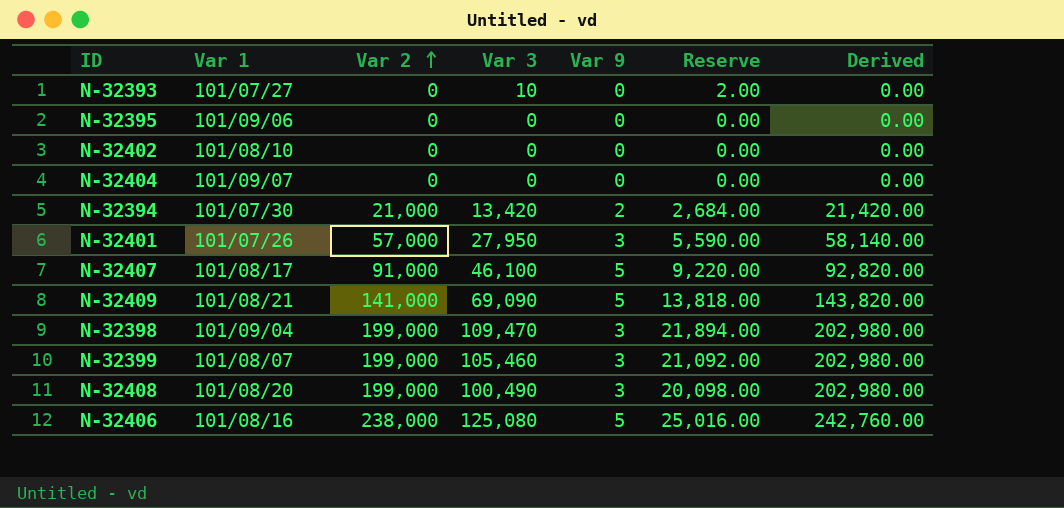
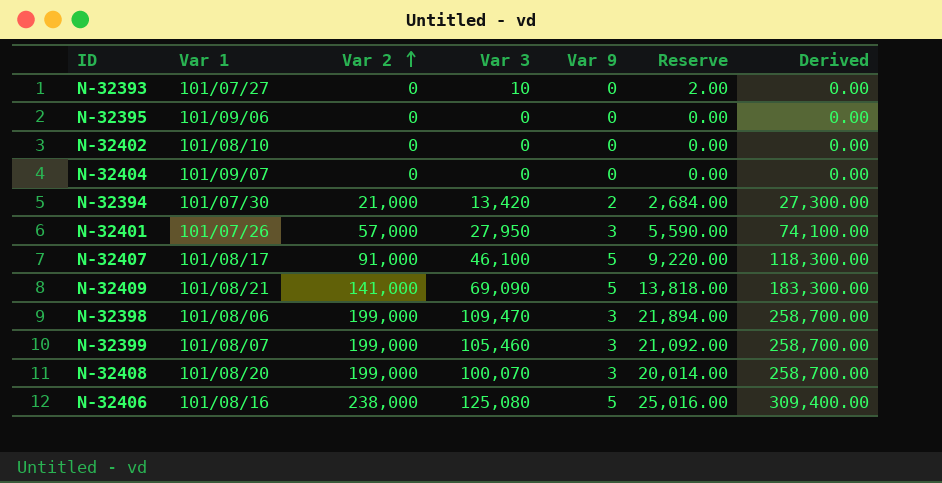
column Derived | formula: [Var 2] * 1.02 -> [Var 2] * 1.3
N-32398 | Var 1: 101/09/04 -> 101/08/06
N-32408 | Var 3: 100,490 -> 100,070
N-32408 | Reserve: 20,098.00 -> 20,014.00

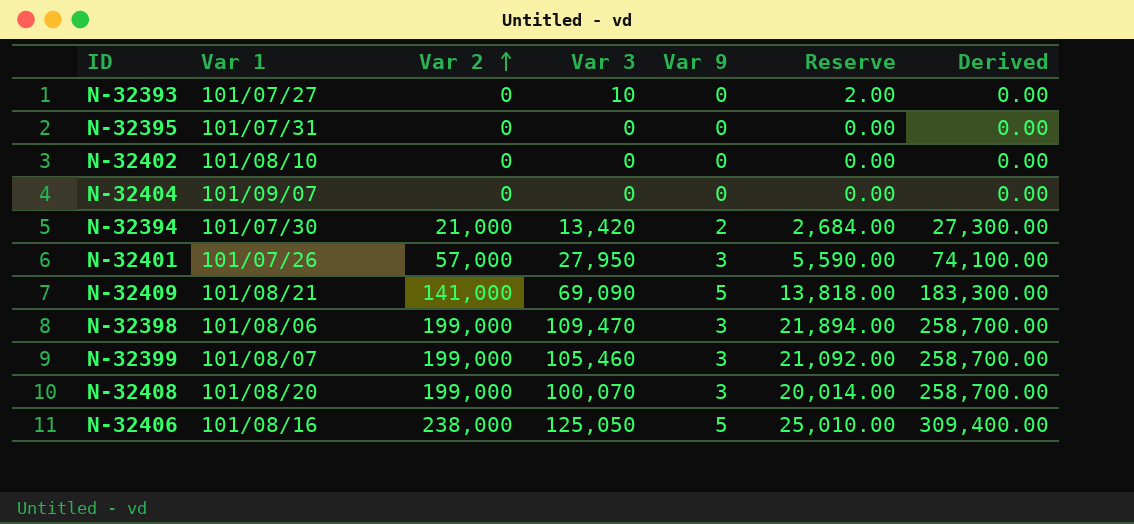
row N-32407: 101/08/17 | 91,000 | 46,100 | 5 | 9,220.00 | 118,300.00 -> none
N-32395 | Var 1: 101/09/06 -> 101/07/31
N-32406 | Var 3: 125,080 -> 125,050
N-32406 | Reserve: 25,016.00 -> 25,010.00

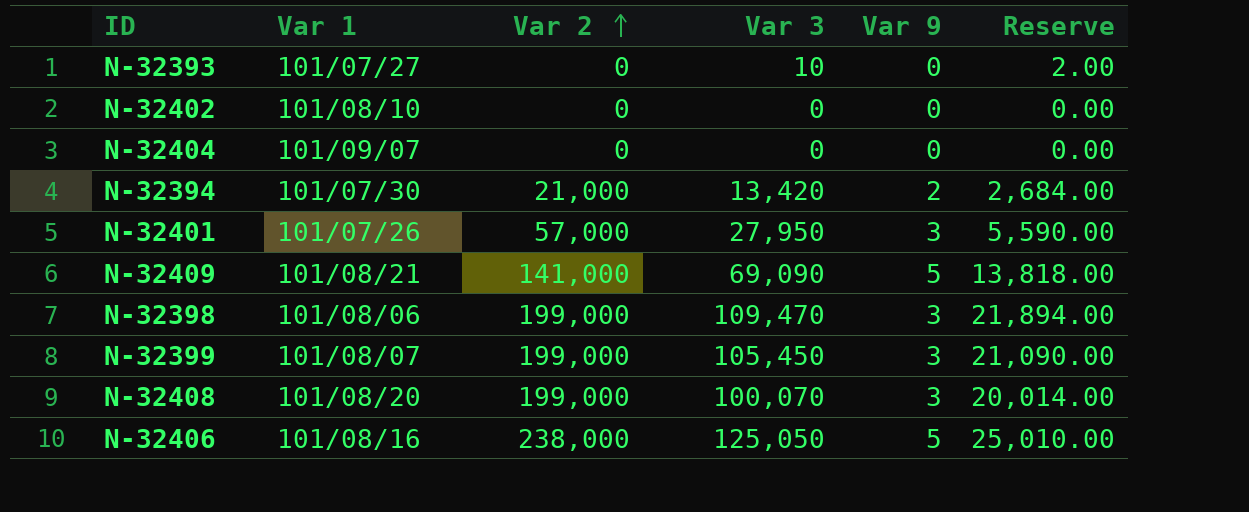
column Derived | formula: [Var 2] * 1.3 -> none
row N-32395: 101/07/31 | 0 | 0 | 0 | 0.00 | 0.00 -> none
N-32399 | Var 3: 105,460 -> 105,450
N-32399 | Reserve: 21,092.00 -> 21,090.00

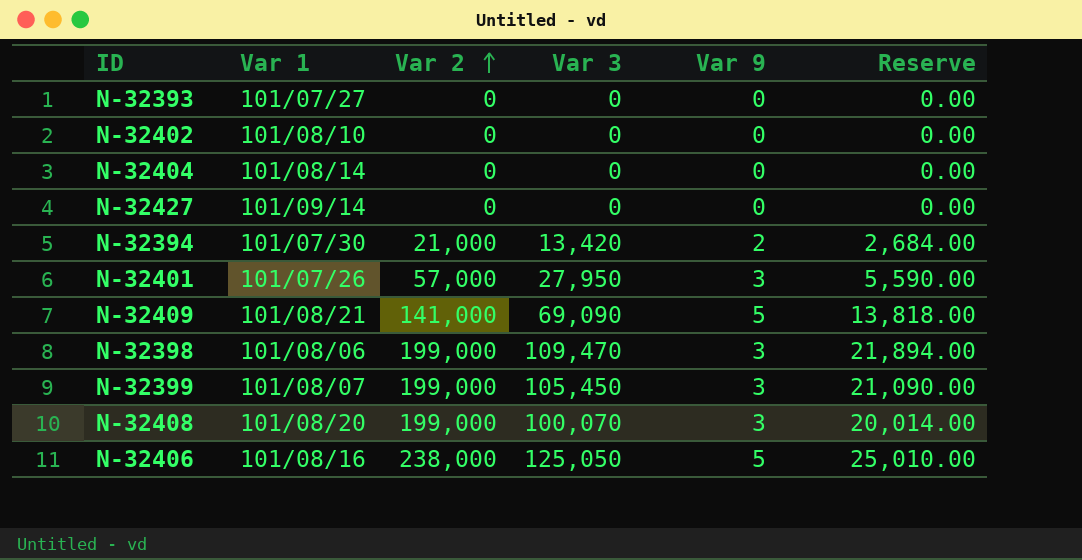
N-32393 | Var 3: 10 -> 0
N-32393 | Reserve: 2.00 -> 0.00
N-32404 | Var 1: 101/09/07 -> 101/08/14
row N-32427: none -> 101/09/14 | 0 | 0 | 0 | 0.00

